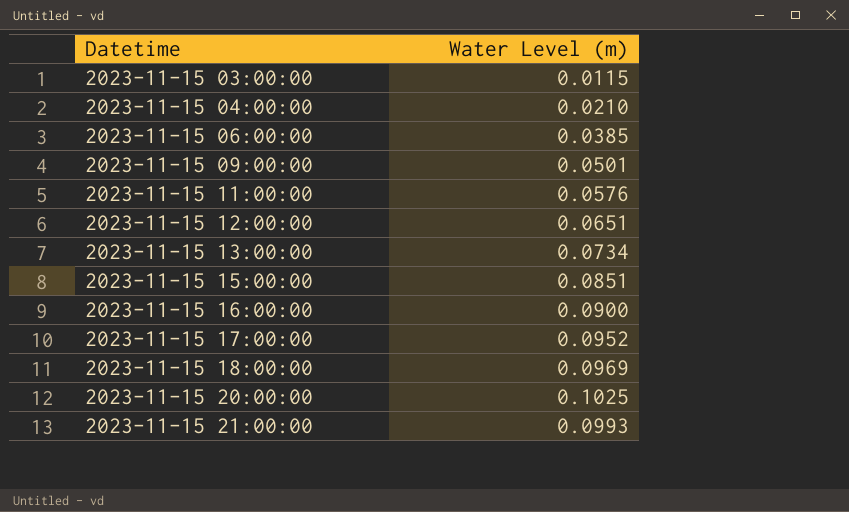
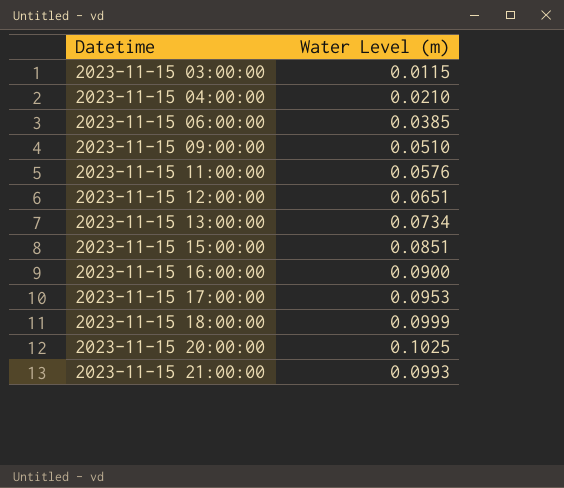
2023-11-15 09:00:00 | Water Level (m): 0.0501 -> 0.0510
2023-11-15 17:00:00 | Water Level (m): 0.0952 -> 0.0953
2023-11-15 18:00:00 | Water Level (m): 0.0969 -> 0.0999

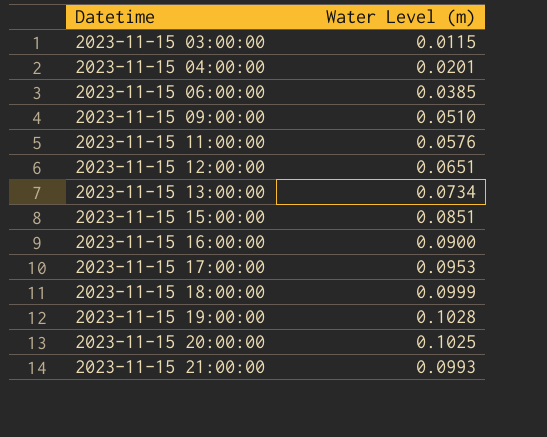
2023-11-15 04:00:00 | Water Level (m): 0.0210 -> 0.0201
row 2023-11-15 19:00:00: none -> 0.1028

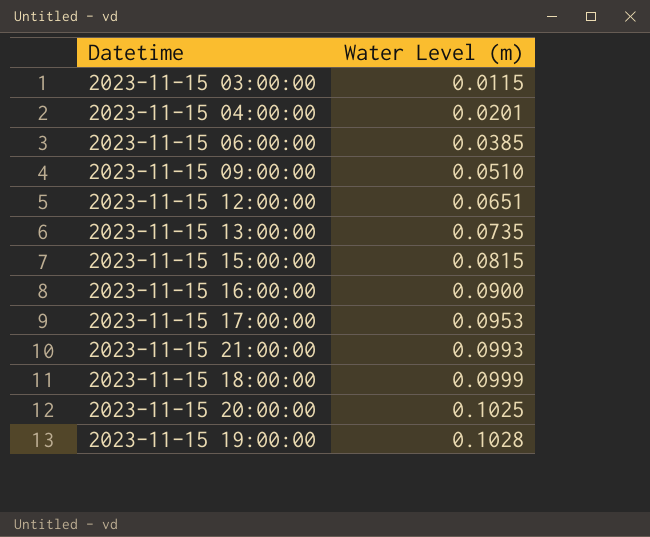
row order: Datetime ascending -> Water Level (m) ascending
row 2023-11-15 11:00:00: 0.0576 -> none
2023-11-15 13:00:00 | Water Level (m): 0.0734 -> 0.0735
2023-11-15 15:00:00 | Water Level (m): 0.0851 -> 0.0815

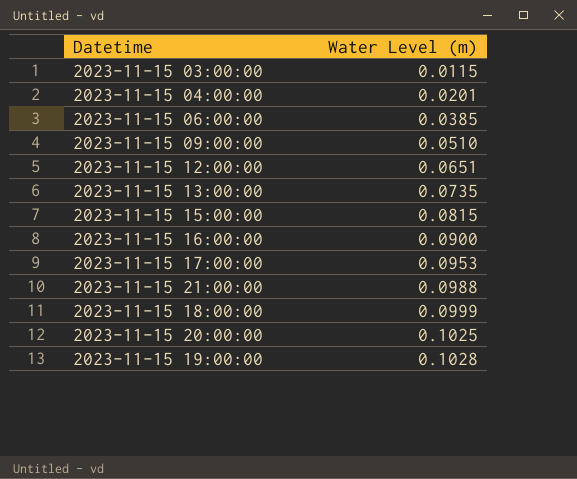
2023-11-15 21:00:00 | Water Level (m): 0.0993 -> 0.0988

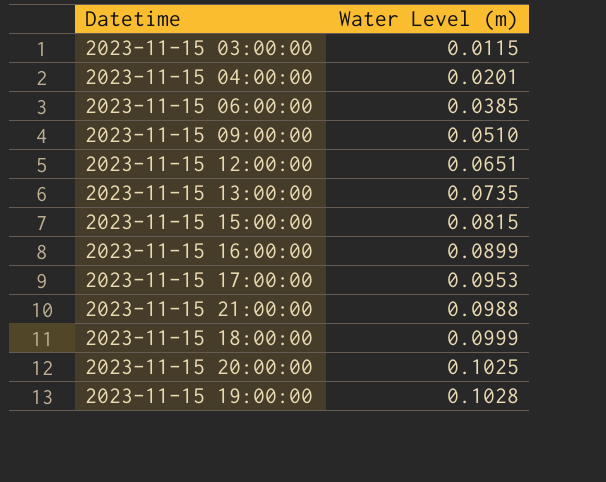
2023-11-15 16:00:00 | Water Level (m): 0.0900 -> 0.0899

